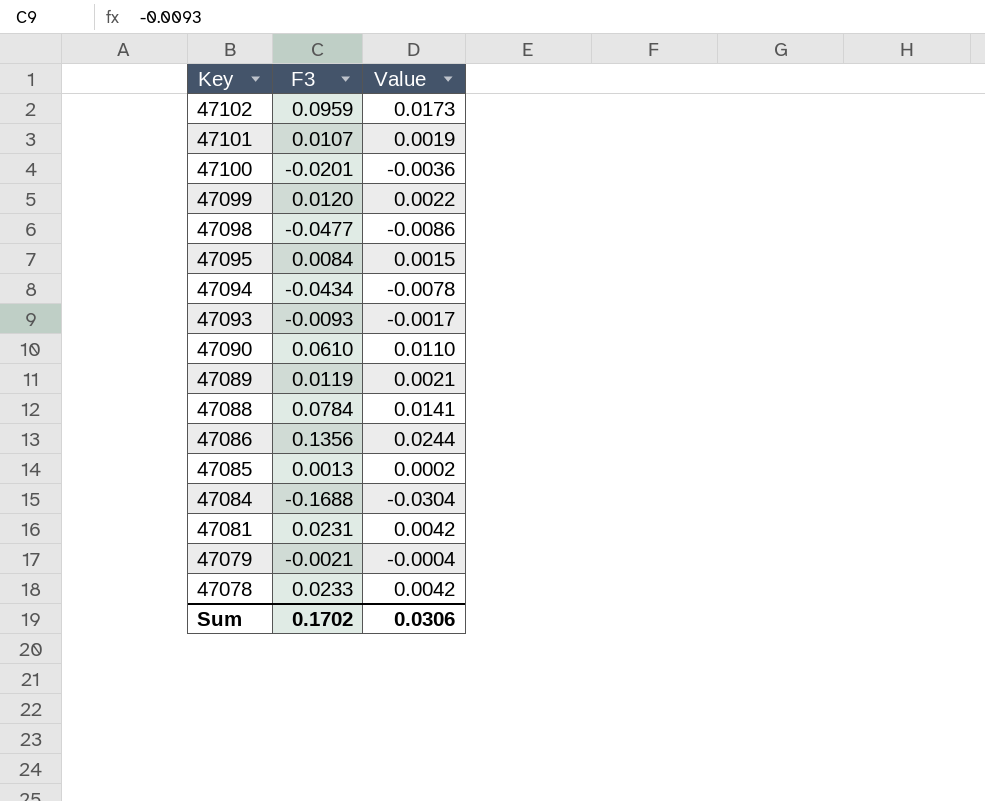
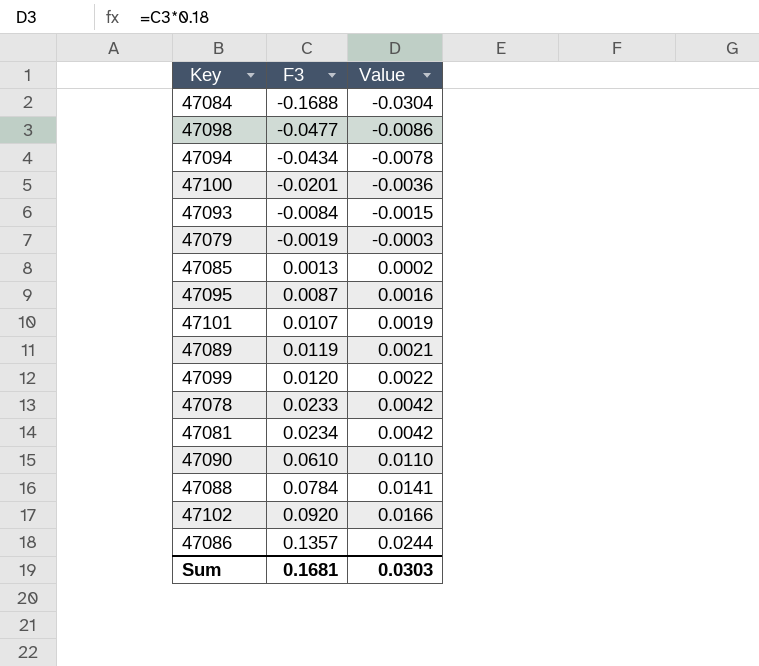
row order: Key descending -> F3 ascending
47093 | F3: -0.0093 -> -0.0084
47093 | Value: -0.0017 -> -0.0015
47079 | F3: -0.0021 -> -0.0019
47079 | Value: -0.0004 -> -0.0003
47095 | F3: 0.0084 -> 0.0087
47095 | Value: 0.0015 -> 0.0016
47081 | F3: 0.0231 -> 0.0234
47102 | F3: 0.0959 -> 0.0920
47102 | Value: 0.0173 -> 0.0166
47086 | F3: 0.1356 -> 0.1357
Sum | F3: 0.1702 -> 0.1681
Sum | Value: 0.0306 -> 0.0303

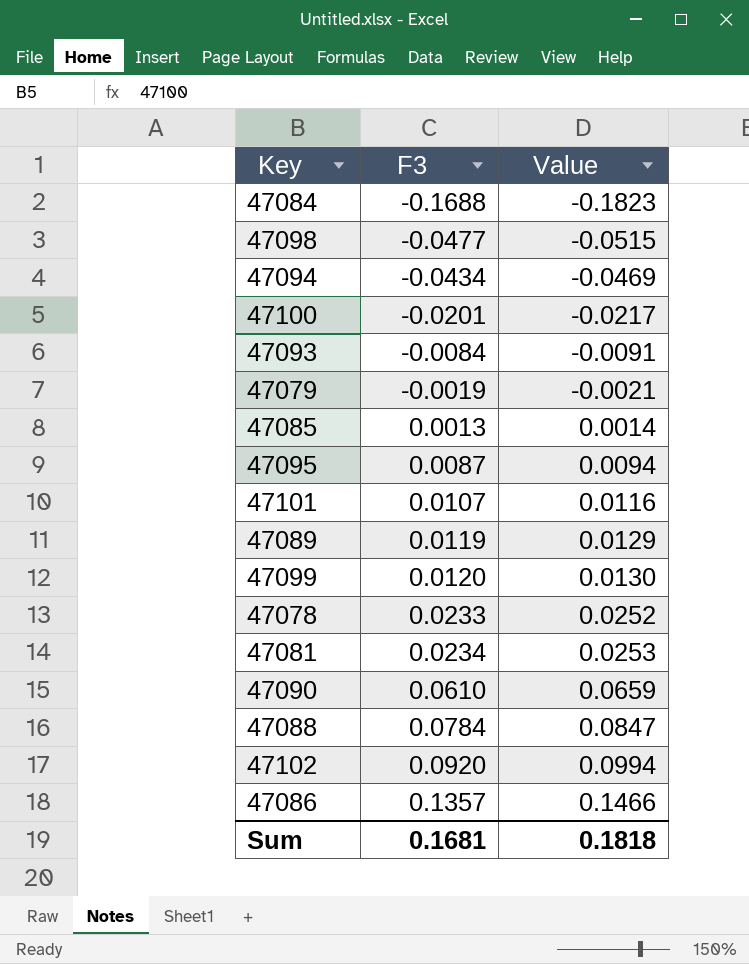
column Value | formula: [F3] * 0.18 -> [F3] * 1.08
Sum | Value: 0.0303 -> 0.1818

